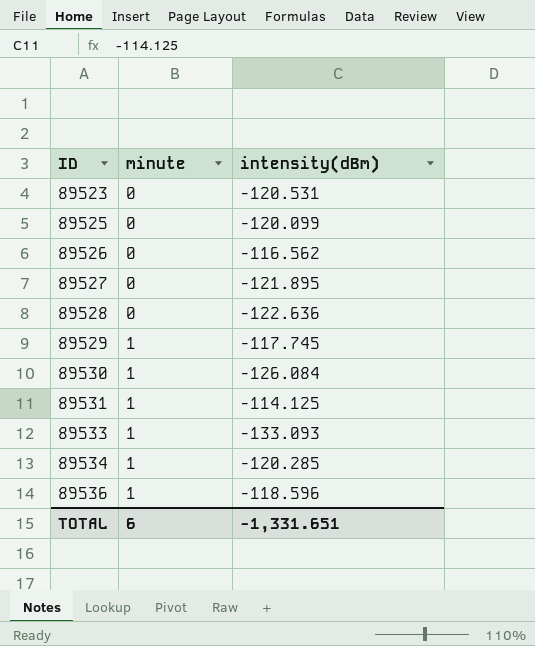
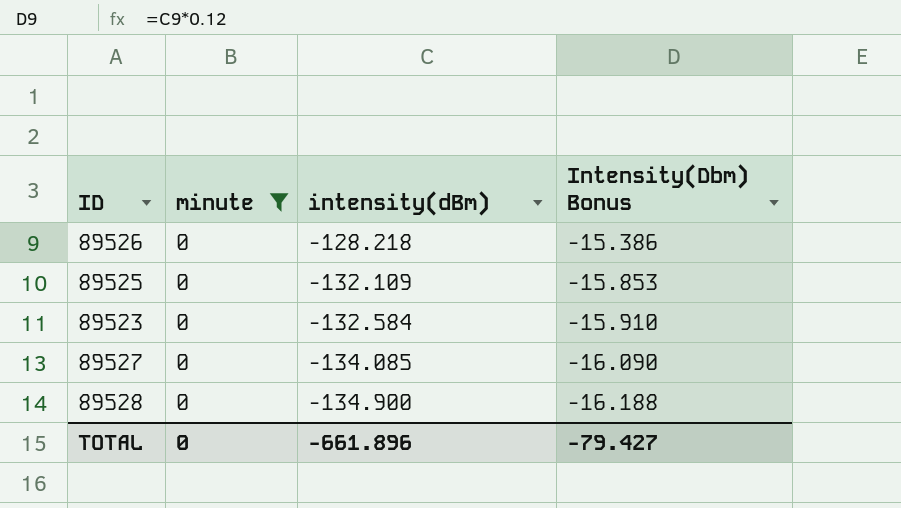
filter: none -> minute = 0
row order: ID ascending -> intensity(dBm) descending
column Intensity(Dbm) Bonus | formula: none -> [intensity(dBm)] * 0.12
89526 | intensity(dBm): -116.562 -> -128.218
89525 | intensity(dBm): -120.099 -> -132.109
89523 | intensity(dBm): -120.531 -> -132.584
89527 | intensity(dBm): -121.895 -> -134.085
89528 | intensity(dBm): -122.636 -> -134.900
TOTAL | minute: 6 -> 0
TOTAL | intensity(dBm): -1,331.651 -> -661.896

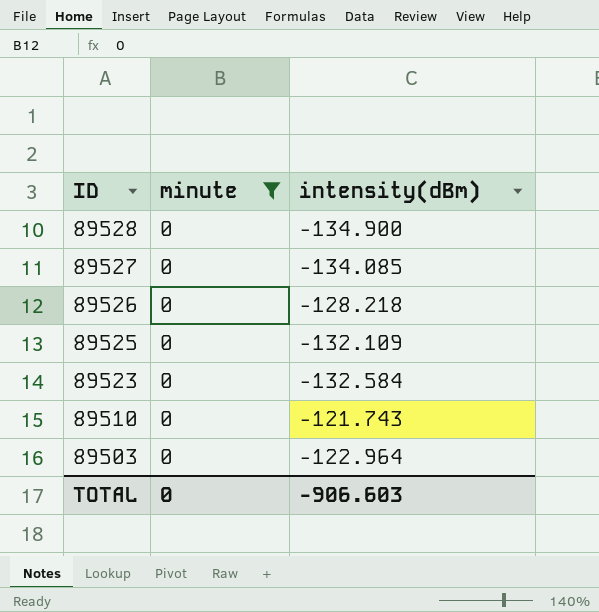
row order: intensity(dBm) descending -> ID descending
column Intensity(Dbm) Bonus | formula: [intensity(dBm)] * 0.12 -> none
row 89510: none -> 0 | -121.743
row 89503: none -> 0 | -122.964
TOTAL | intensity(dBm): -661.896 -> -906.603

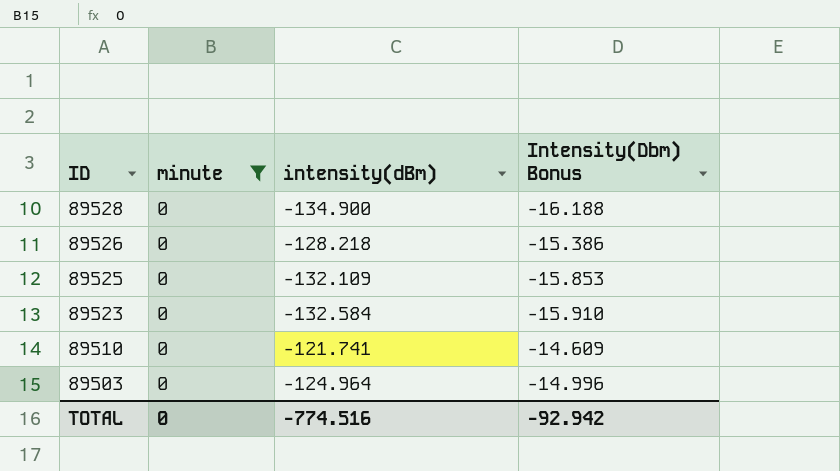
column Intensity(Dbm) Bonus | formula: none -> [intensity(dBm)] * 0.12
row 89527: 0 | -134.085 -> none
89510 | intensity(dBm): -121.743 -> -121.741
89503 | intensity(dBm): -122.964 -> -124.964
TOTAL | intensity(dBm): -906.603 -> -774.516

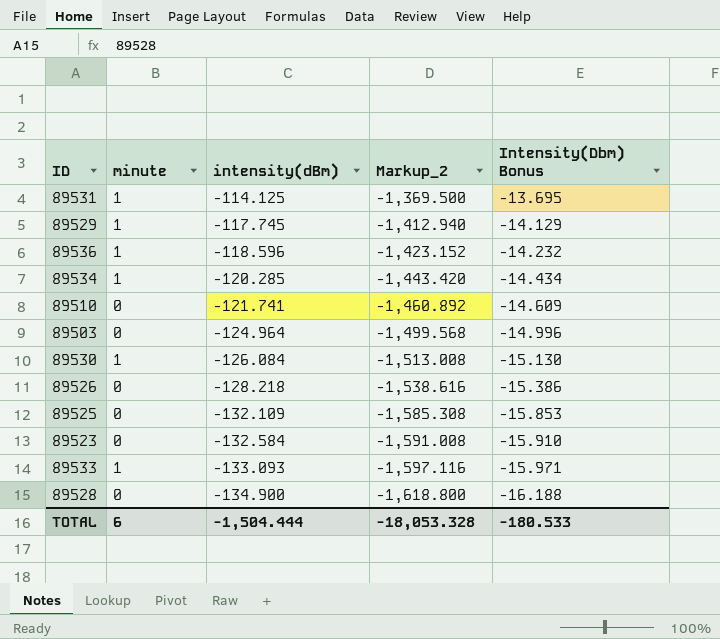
filter: minute = 0 -> none
row order: ID descending -> intensity(dBm) descending
column Markup_2 | formula: none -> [intensity(dBm)] * 12
TOTAL | minute: 0 -> 6
TOTAL | intensity(dBm): -774.516 -> -1,504.444
TOTAL | Intensity(Dbm) Bonus: -92.942 -> -180.533

